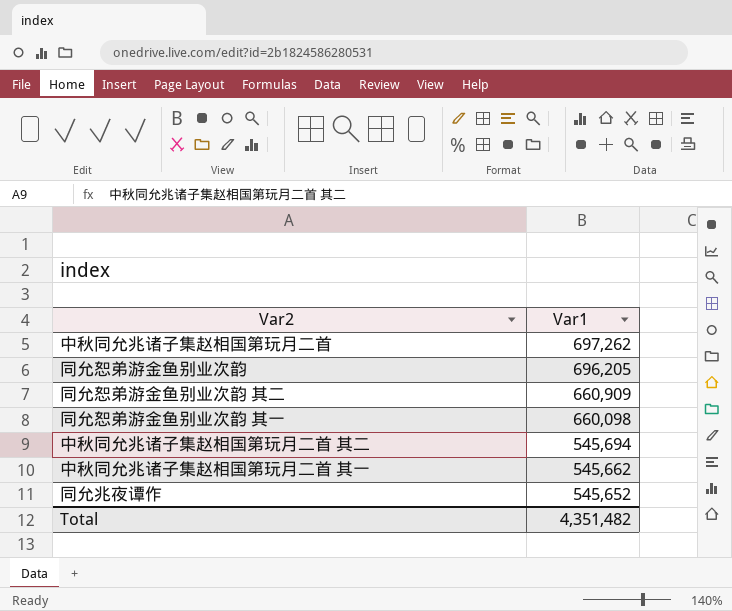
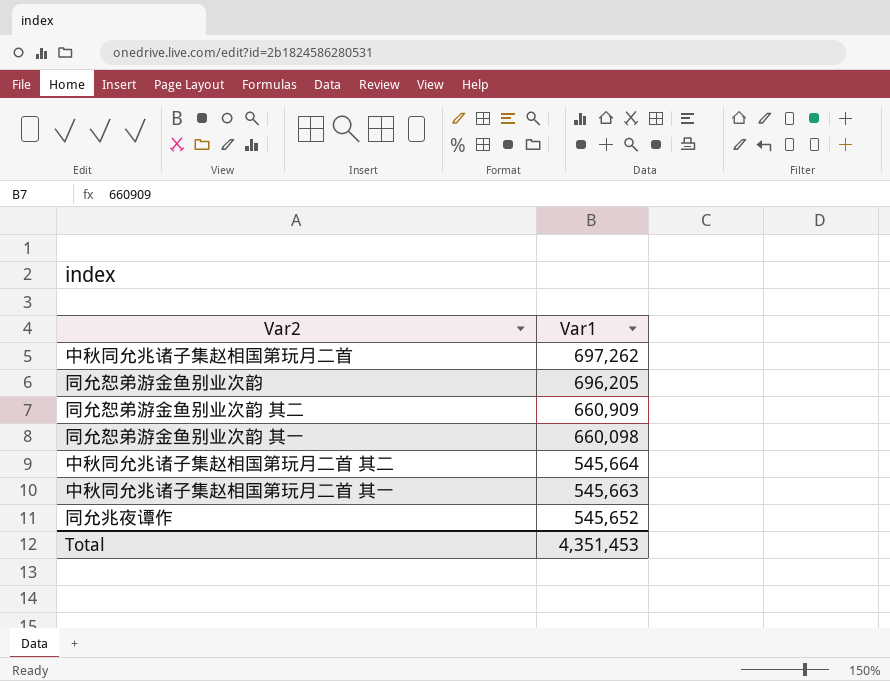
中秋同允兆诸子集赵相国第玩月二首 其二 | Var1: 545,694 -> 545,664
中秋同允兆诸子集赵相国第玩月二首 其一 | Var1: 545,662 -> 545,663
Total | Var1: 4,351,482 -> 4,351,453

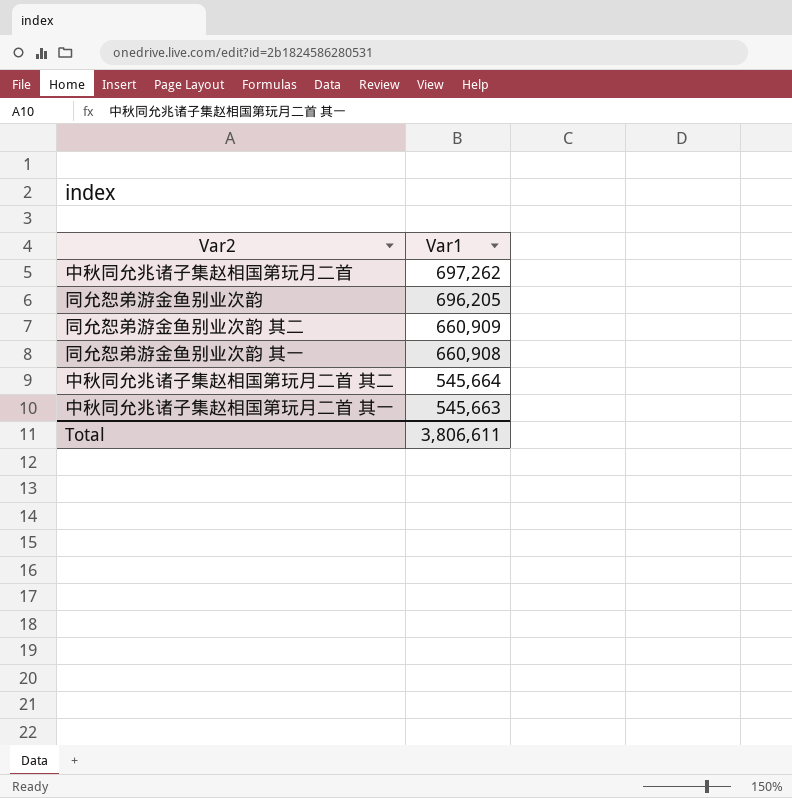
row 同允兆夜谭作: 545,652 -> none
同允恕弟游金鱼别业次韵 其一 | Var1: 660,098 -> 660,908
Total | Var1: 4,351,453 -> 3,806,611

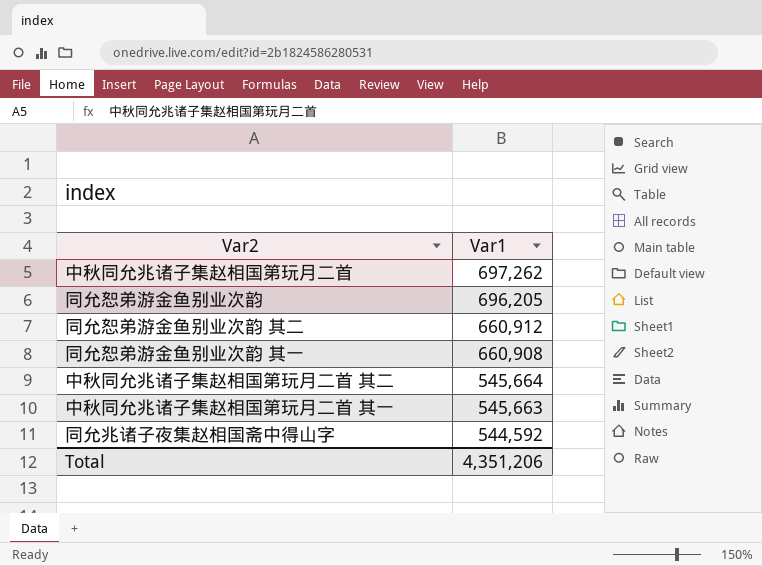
同允恕弟游金鱼别业次韵 其二 | Var1: 660,909 -> 660,912
row 同允兆诸子夜集赵相国斋中得山字: none -> 544,592
Total | Var1: 3,806,611 -> 4,351,206

